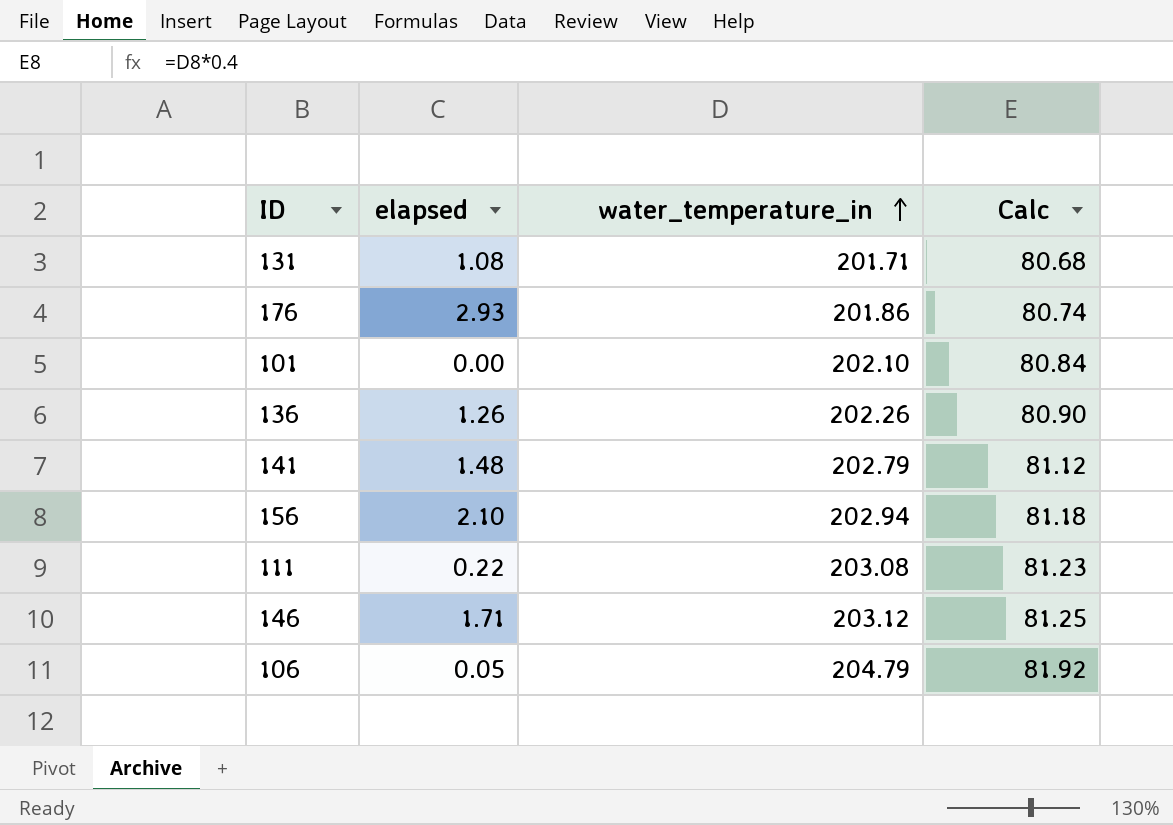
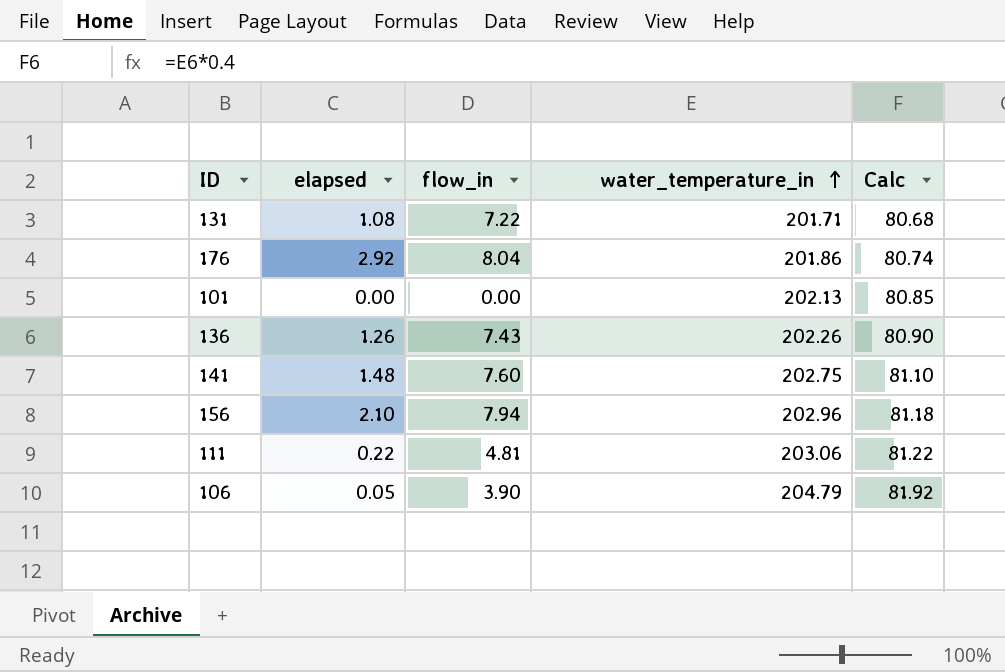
column flow_in | position: none -> 3
row 146: 1.71 | 203.12 | 81.25 -> none
176 | elapsed: 2.93 -> 2.92
101 | water_temperature_in: 202.10 -> 202.13
101 | Calc: 80.84 -> 80.85
141 | water_temperature_in: 202.79 -> 202.75
141 | Calc: 81.12 -> 81.10
156 | water_temperature_in: 202.94 -> 202.96
111 | water_temperature_in: 203.08 -> 203.06
111 | Calc: 81.23 -> 81.22

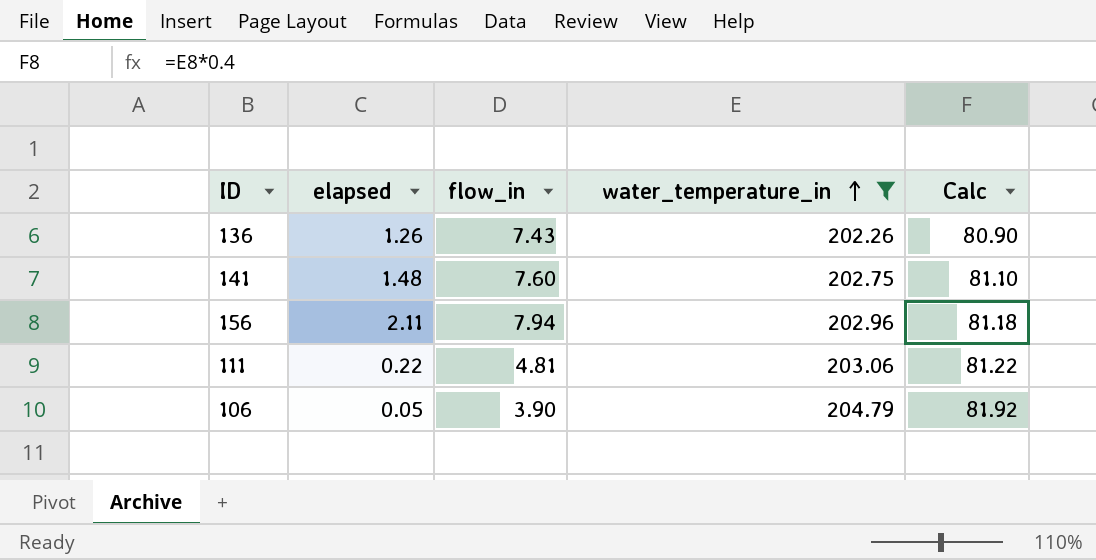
filter: none -> water_temperature_in >= 202.26
156 | elapsed: 2.10 -> 2.11

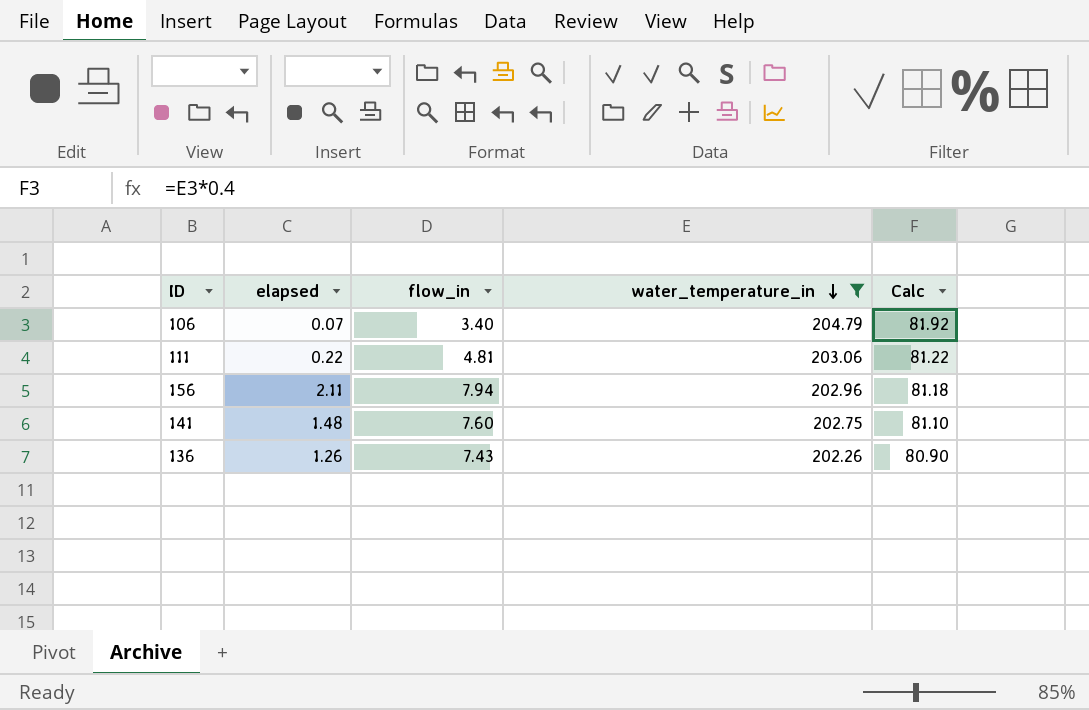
row order: water_temperature_in ascending -> water_temperature_in descending
106 | elapsed: 0.05 -> 0.07
106 | flow_in: 3.90 -> 3.40

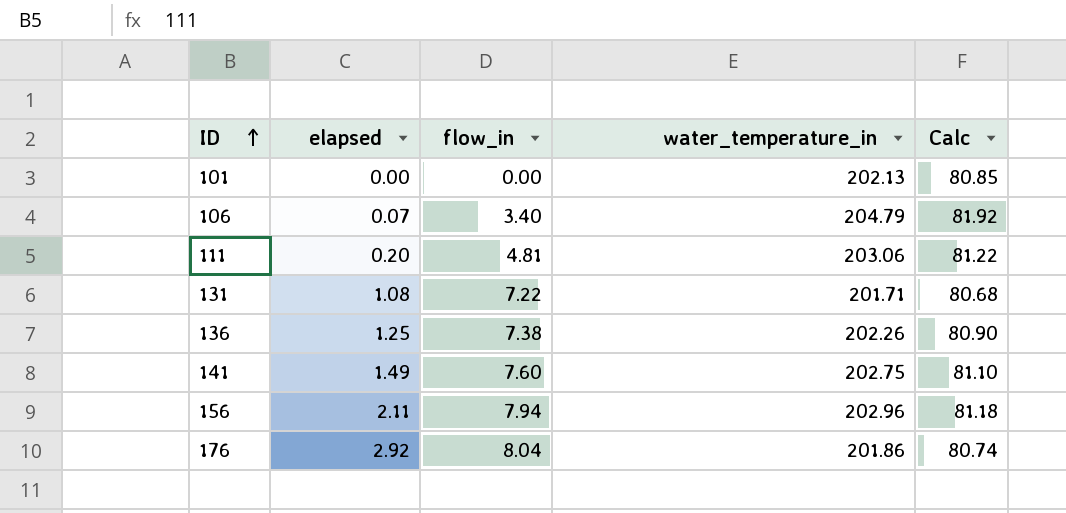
filter: water_temperature_in >= 202.26 -> none
row order: water_temperature_in descending -> ID ascending
111 | elapsed: 0.22 -> 0.20
136 | elapsed: 1.26 -> 1.25
136 | flow_in: 7.43 -> 7.38
141 | elapsed: 1.48 -> 1.49

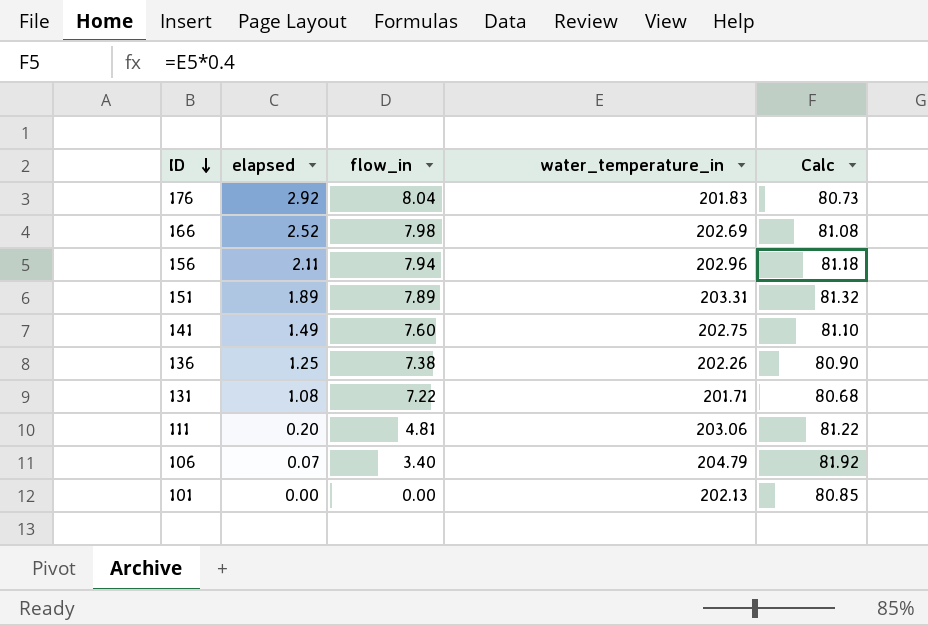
row order: ID ascending -> ID descending
176 | water_temperature_in: 201.86 -> 201.83
176 | Calc: 80.74 -> 80.73
row 166: none -> 2.52 | 7.98 | 202.69 | 81.08
row 151: none -> 1.89 | 7.89 | 203.31 | 81.32

